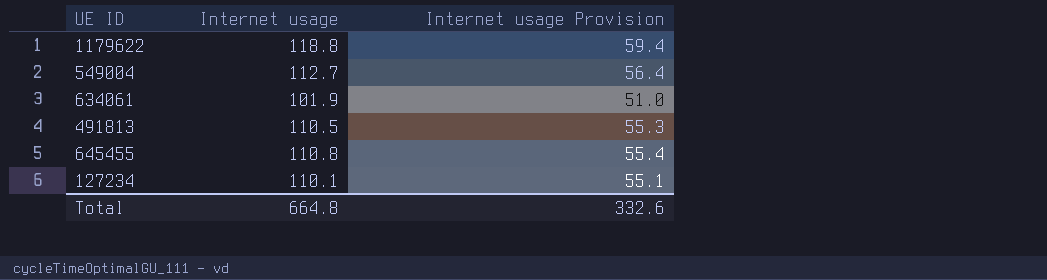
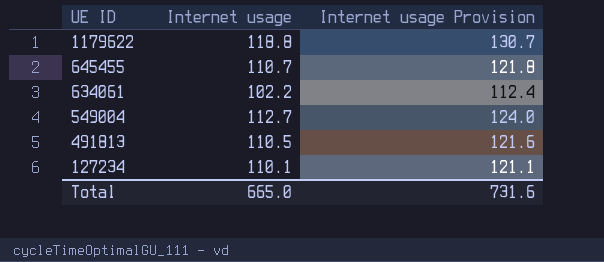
row order: none -> UE ID descending
column Internet usage Provision | formula: [Internet usage] * 0.5 -> [Internet usage] * 1.1
645455 | Internet usage: 110.8 -> 110.7
634061 | Internet usage: 101.9 -> 102.2
Total | Internet usage: 664.8 -> 665.0
Total | Internet usage Provision: 332.6 -> 731.6

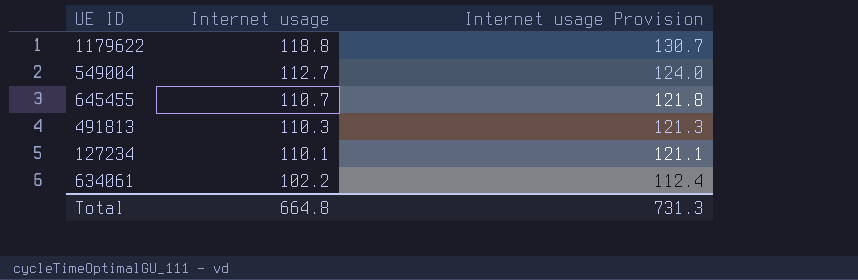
row order: UE ID descending -> Internet usage descending
491813 | Internet usage: 110.5 -> 110.3
491813 | Internet usage Provision: 121.6 -> 121.3
Total | Internet usage: 665.0 -> 664.8
Total | Internet usage Provision: 731.6 -> 731.3

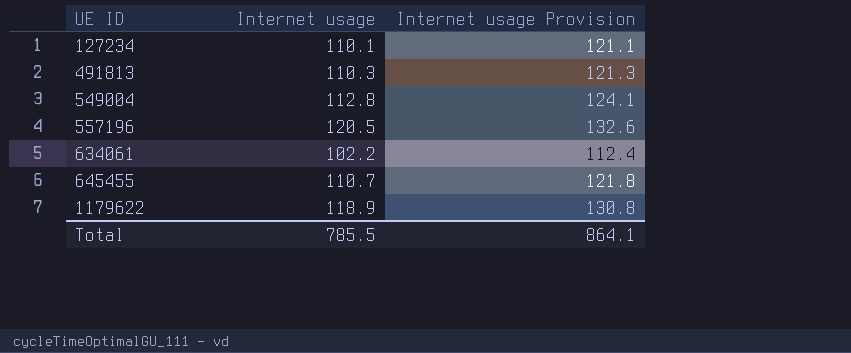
row order: Internet usage descending -> UE ID ascending
549004 | Internet usage: 112.7 -> 112.8
549004 | Internet usage Provision: 124.0 -> 124.1
row 557196: none -> 120.5 | 132.6
1179622 | Internet usage: 118.8 -> 118.9
1179622 | Internet usage Provision: 130.7 -> 130.8
Total | Internet usage: 664.8 -> 785.5
Total | Internet usage Provision: 731.3 -> 864.1

